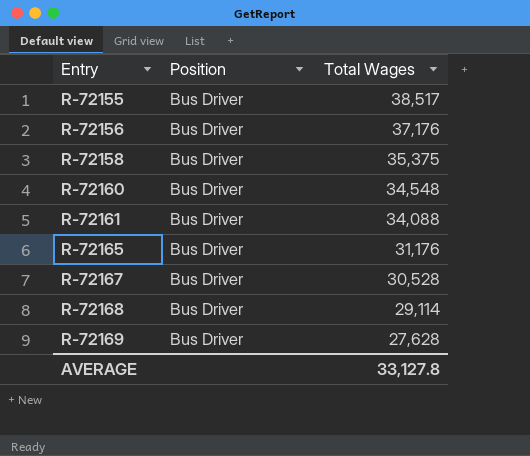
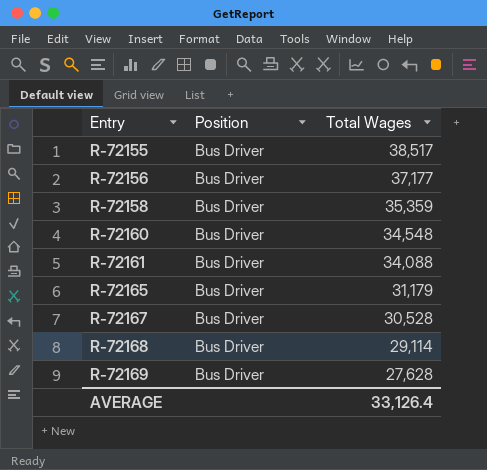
R-72156 | Total Wages: 37,176 -> 37,177
R-72158 | Total Wages: 35,375 -> 35,359
R-72165 | Total Wages: 31,176 -> 31,179
AVERAGE | Total Wages: 33,127.8 -> 33,126.4

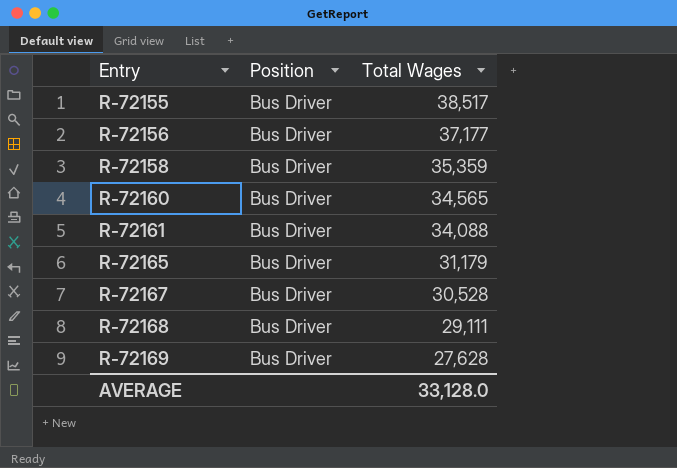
R-72160 | Total Wages: 34,548 -> 34,565
R-72168 | Total Wages: 29,114 -> 29,111
AVERAGE | Total Wages: 33,126.4 -> 33,128.0

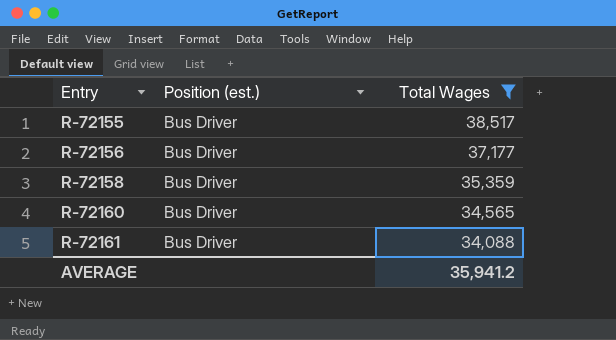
filter: none -> Total Wages >= 34,088
column name: Position -> Position (est.)
AVERAGE | Total Wages: 33,128.0 -> 35,941.2

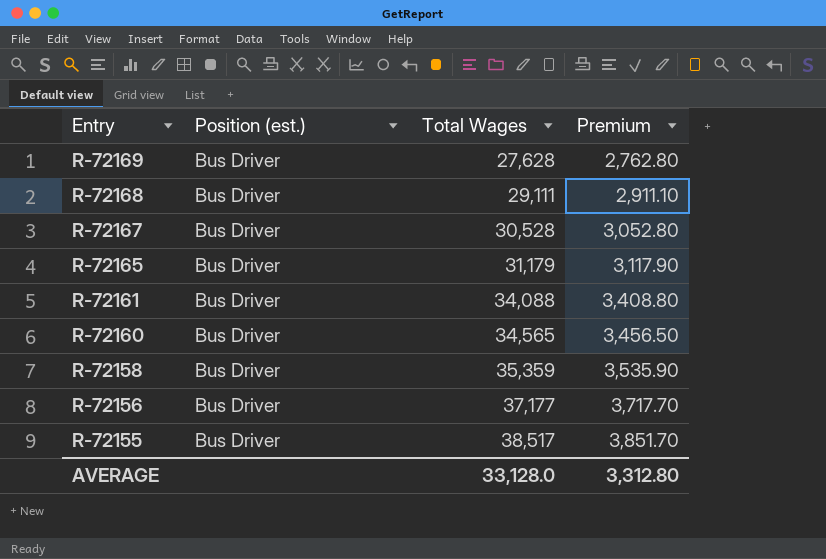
filter: Total Wages >= 34,088 -> none
row order: Entry ascending -> Entry descending
column Premium | formula: none -> [Total Wages] * 0.1
AVERAGE | Total Wages: 35,941.2 -> 33,128.0

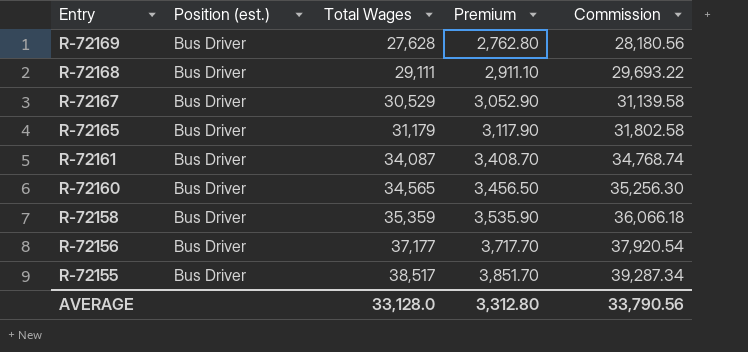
column Commission | formula: none -> [Total Wages] * 1.02
R-72167 | Total Wages: 30,528 -> 30,529
R-72167 | Premium: 3,052.80 -> 3,052.90
R-72161 | Total Wages: 34,088 -> 34,087
R-72161 | Premium: 3,408.80 -> 3,408.70

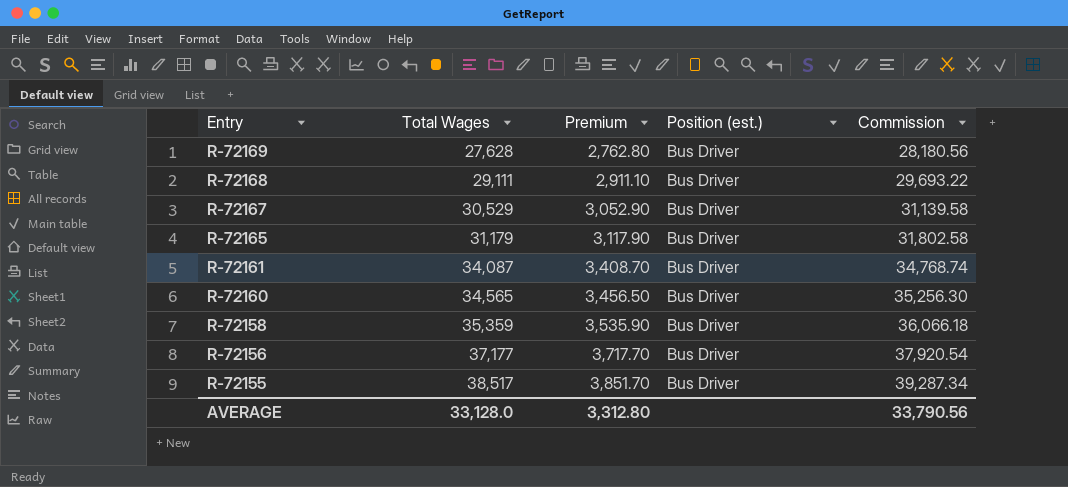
column Position (est.) | position: 2 -> 4

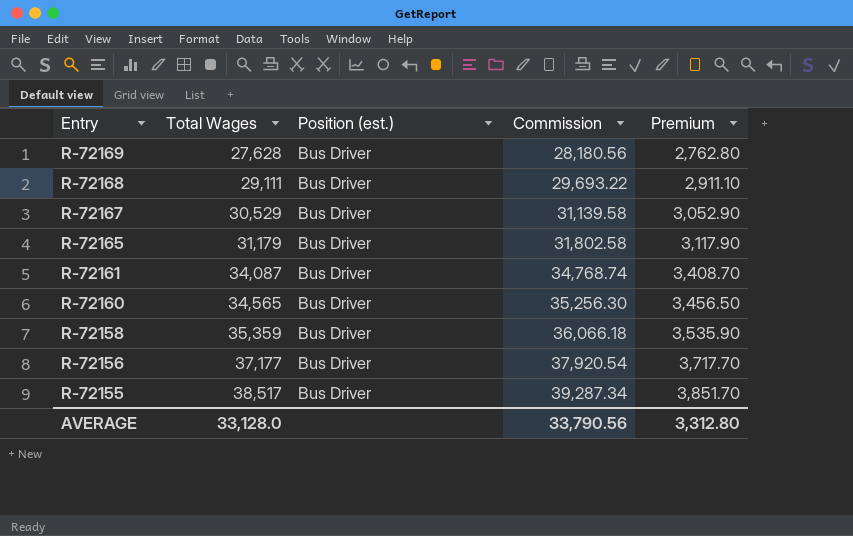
column Premium | position: 3 -> 5

